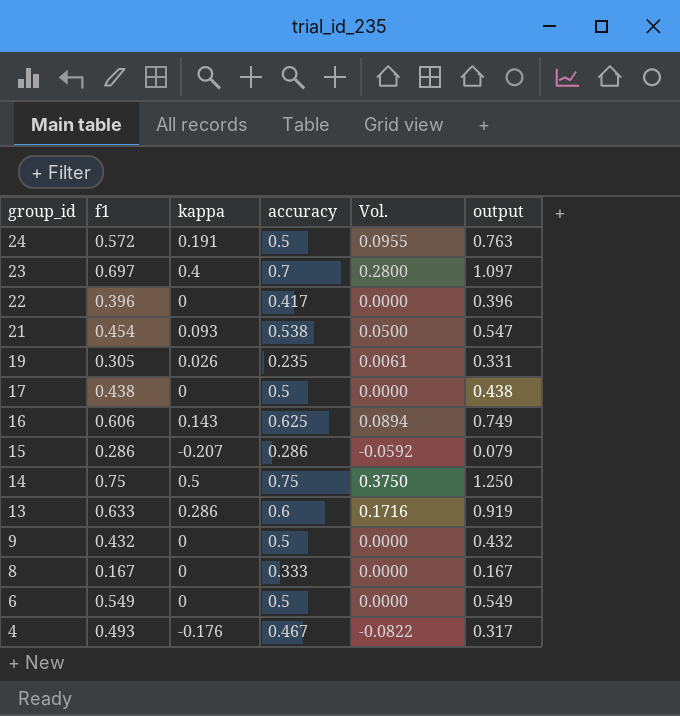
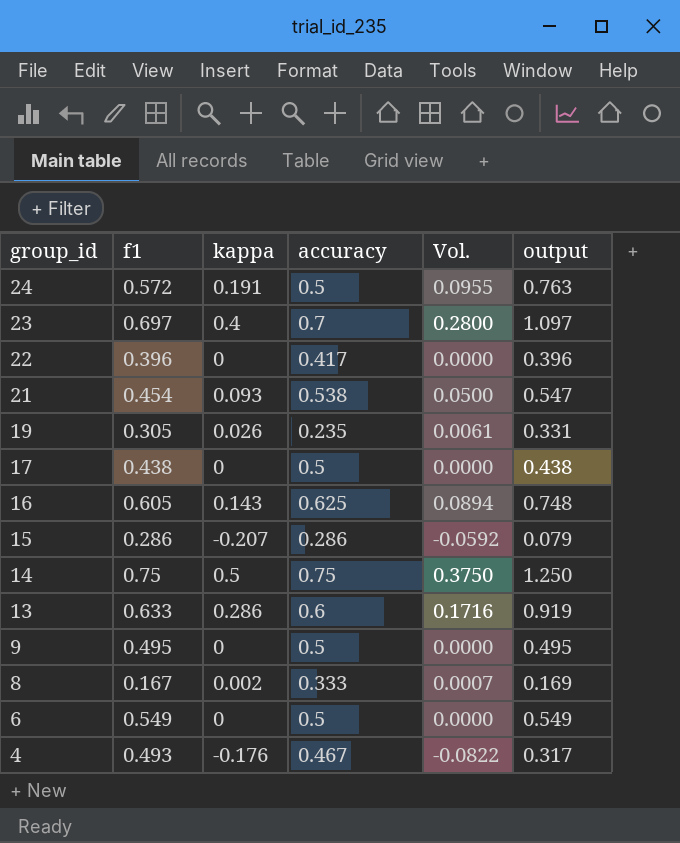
16 | f1: 0.606 -> 0.605
16 | output: 0.749 -> 0.748
9 | f1: 0.432 -> 0.495
9 | output: 0.432 -> 0.495
8 | kappa: 0 -> 0.002
8 | Vol.: 0.0000 -> 0.0007
8 | output: 0.167 -> 0.169

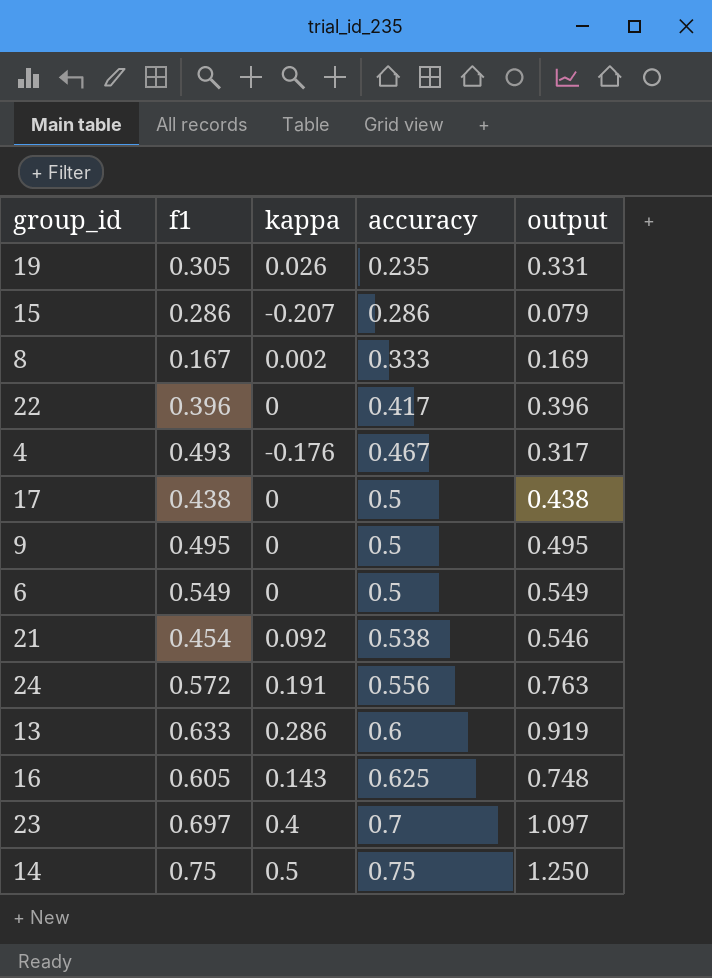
row order: group_id descending -> accuracy ascending
column Vol. | formula: [kappa] * [accuracy] -> none
21 | kappa: 0.093 -> 0.092
21 | output: 0.547 -> 0.546
24 | accuracy: 0.5 -> 0.556

